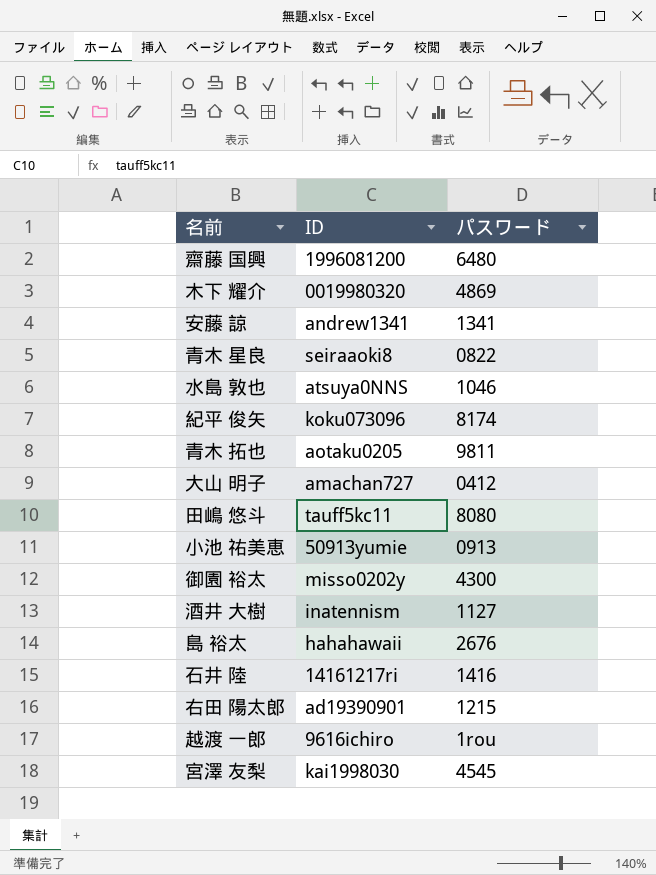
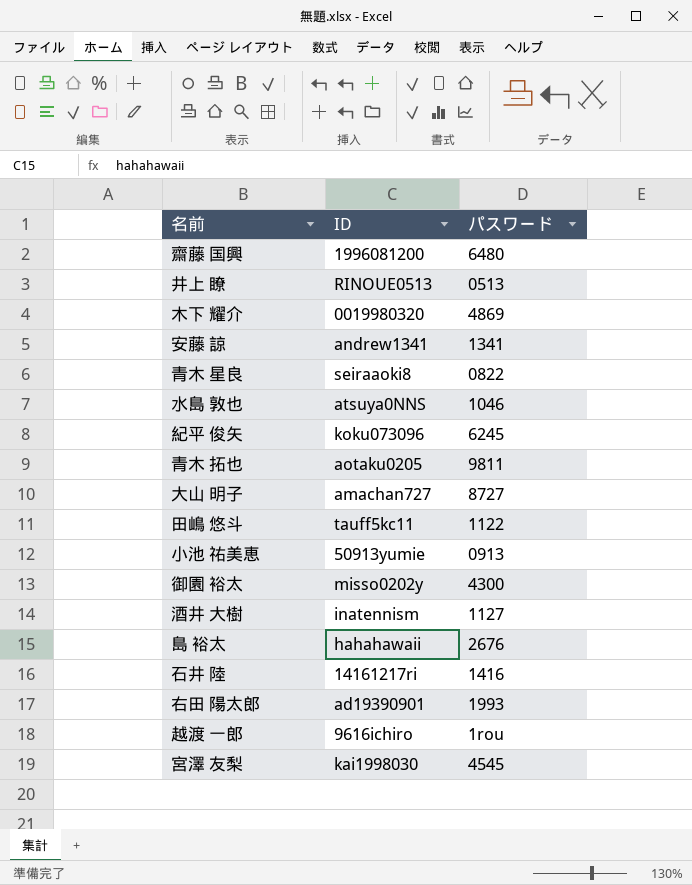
row 井上 瞭: none -> RINOUE0513 | 0513
紀平 俊矢 | パスワード: 8174 -> 6245
大山 明子 | パスワード: 0412 -> 8727
田嶋 悠斗 | パスワード: 8080 -> 1122
右田 陽太郎 | パスワード: 1215 -> 1993

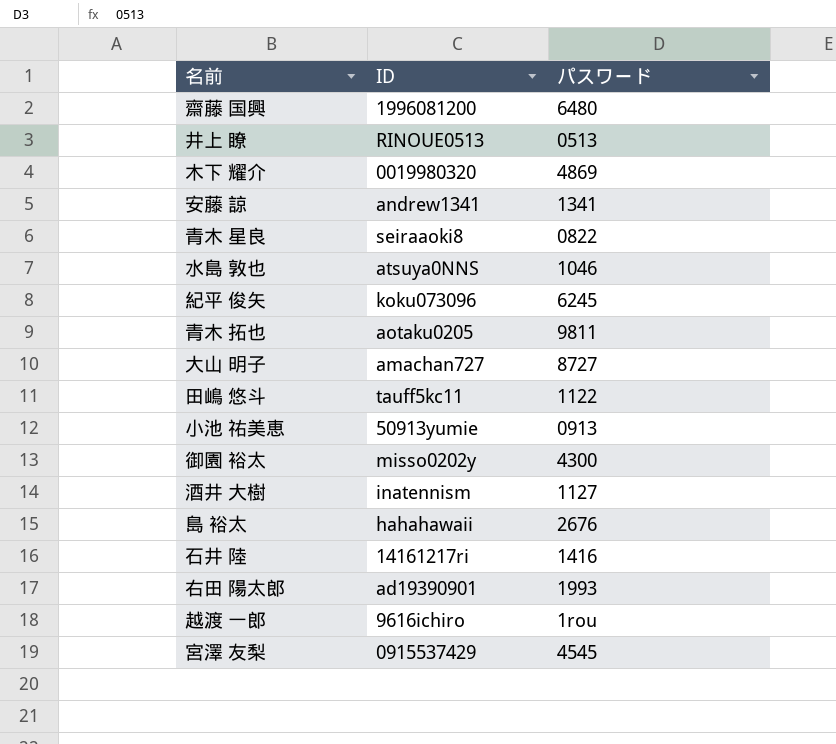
宮澤 友梨 | ID: kai1998030 -> 0915537429

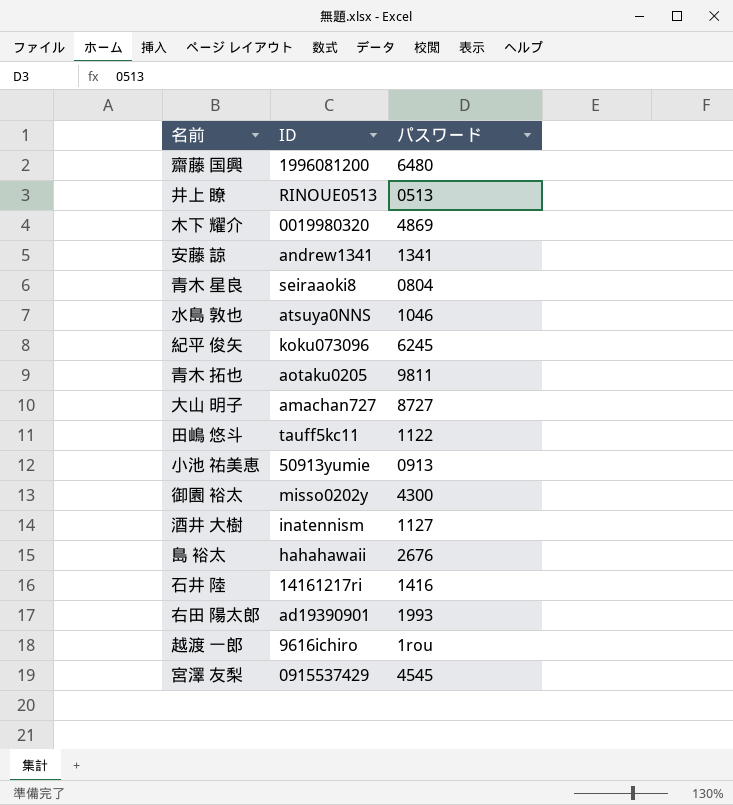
青木 星良 | パスワード: 0822 -> 0804

